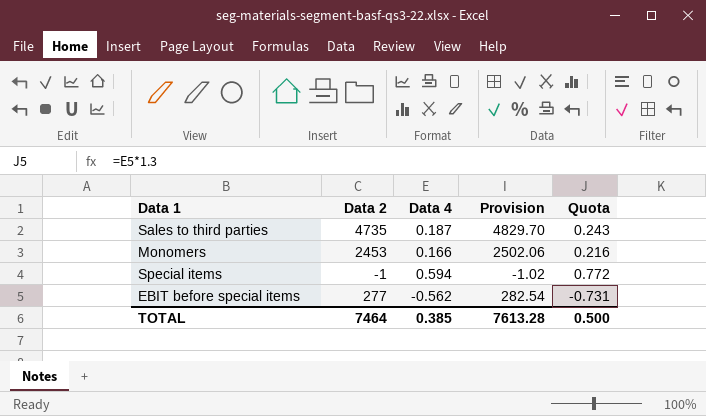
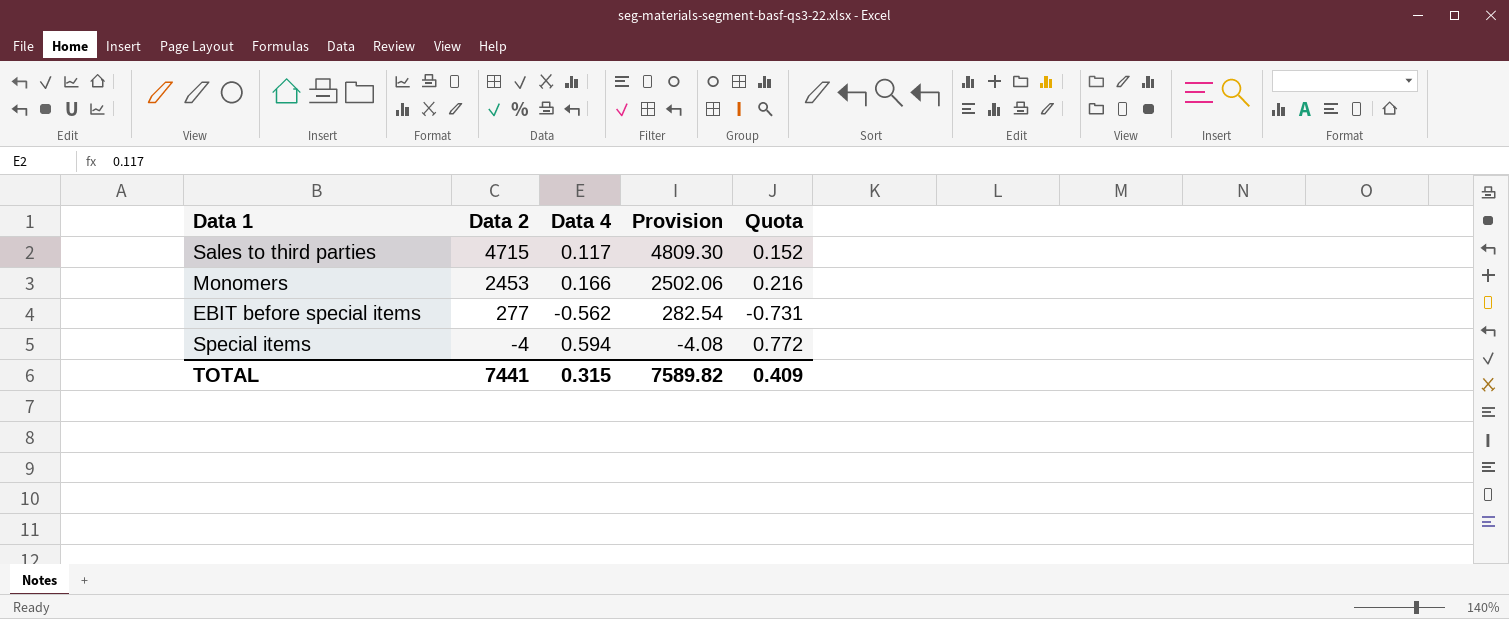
row order: none -> Data 2 descending
Sales to third parties | Data 2: 4735 -> 4715
Sales to third parties | Data 4: 0.187 -> 0.117
Sales to third parties | Provision: 4829.70 -> 4809.30
Sales to third parties | Quota: 0.243 -> 0.152
Special items | Data 2: -1 -> -4
Special items | Provision: -1.02 -> -4.08
TOTAL | Data 2: 7464 -> 7441
TOTAL | Data 4: 0.385 -> 0.315
TOTAL | Provision: 7613.28 -> 7589.82
TOTAL | Quota: 0.500 -> 0.409

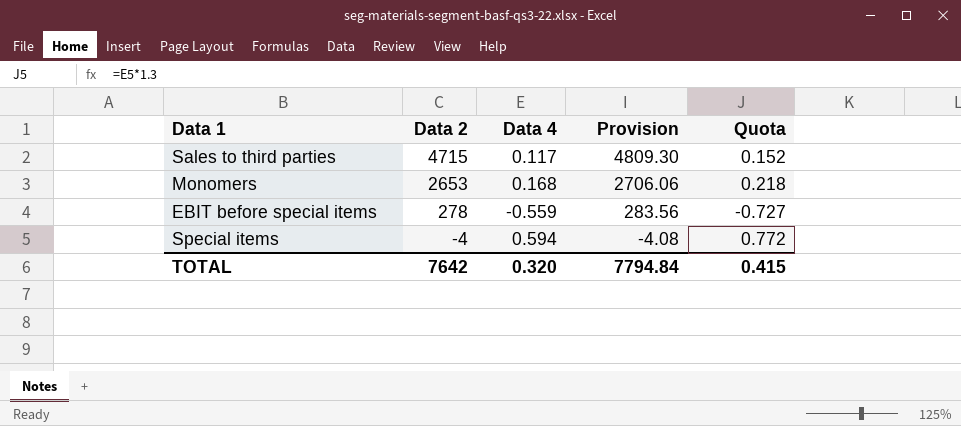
Monomers | Data 2: 2453 -> 2653
Monomers | Data 4: 0.166 -> 0.168
Monomers | Provision: 2502.06 -> 2706.06
Monomers | Quota: 0.216 -> 0.218
EBIT before special items | Data 2: 277 -> 278
EBIT before special items | Data 4: -0.562 -> -0.559
EBIT before special items | Provision: 282.54 -> 283.56
EBIT before special items | Quota: -0.731 -> -0.727
TOTAL | Data 2: 7441 -> 7642
TOTAL | Data 4: 0.315 -> 0.320
TOTAL | Provision: 7589.82 -> 7794.84
TOTAL | Quota: 0.409 -> 0.415

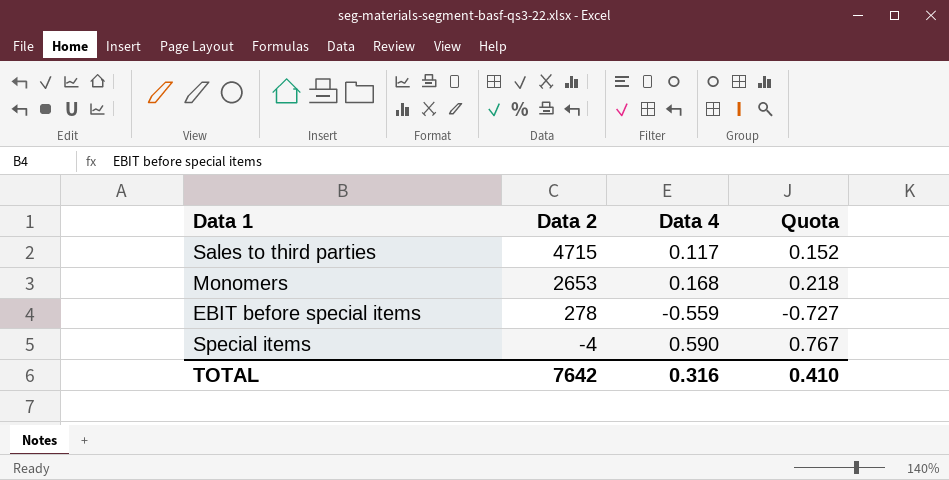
column Provision | formula: [Data 2] * 1.02 -> none
Special items | Data 4: 0.594 -> 0.590
Special items | Quota: 0.772 -> 0.767
TOTAL | Data 4: 0.320 -> 0.316
TOTAL | Quota: 0.415 -> 0.410

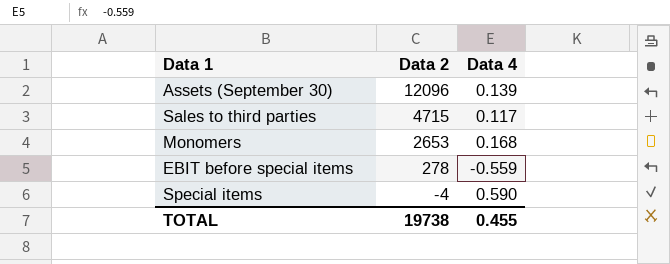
column Quota | formula: [Data 4] * 1.3 -> none
row Assets (September 30): none -> 12096 | 0.139
TOTAL | Data 2: 7642 -> 19738
TOTAL | Data 4: 0.316 -> 0.455

